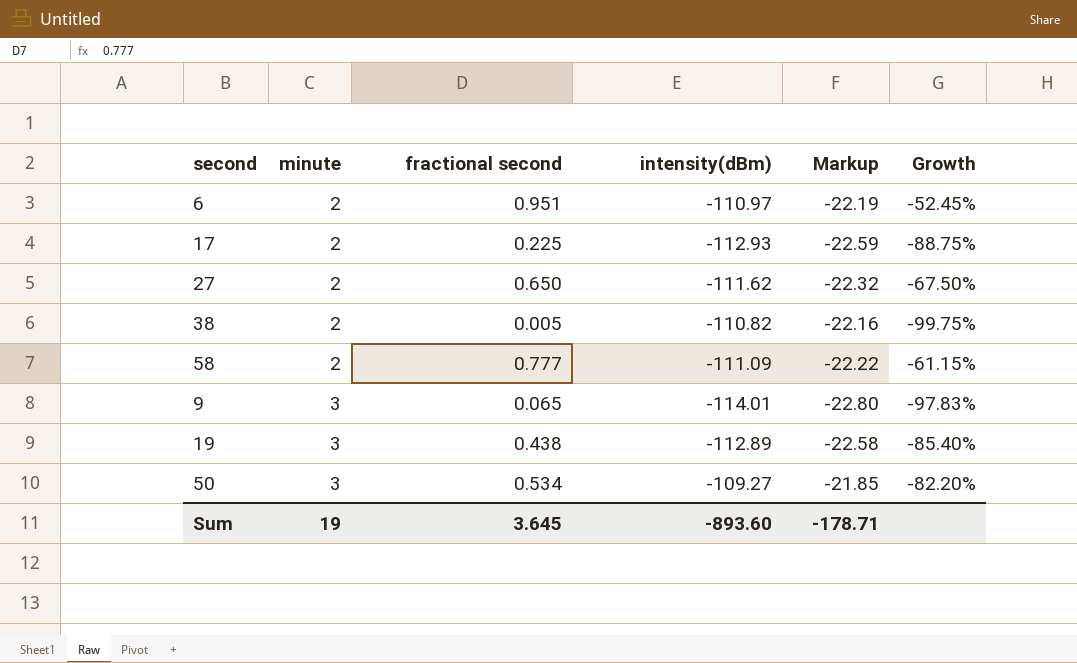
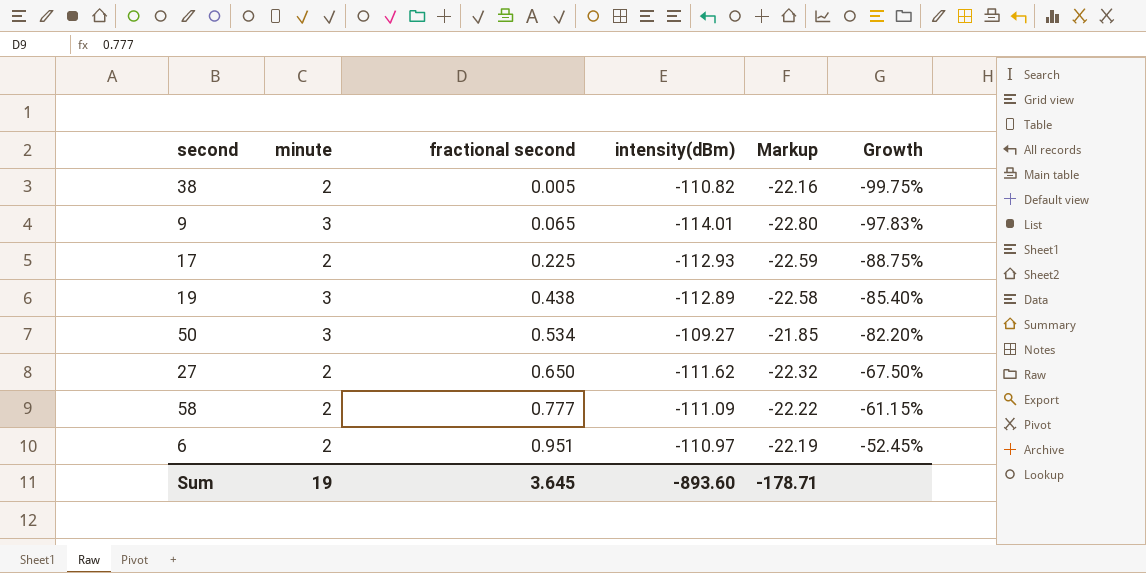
row order: minute ascending -> fractional second ascending

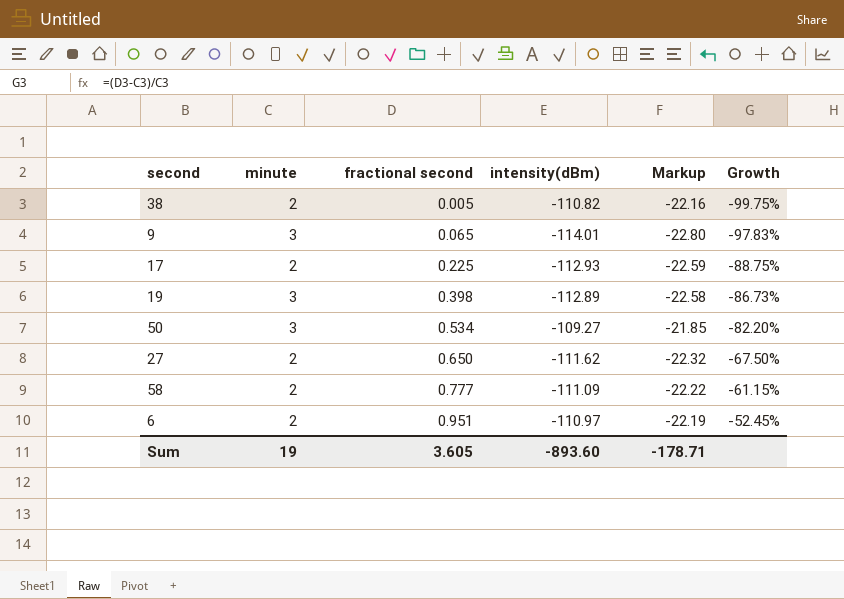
19 | fractional second: 0.438 -> 0.398
19 | Growth: -85.40% -> -86.73%
Sum | fractional second: 3.645 -> 3.605

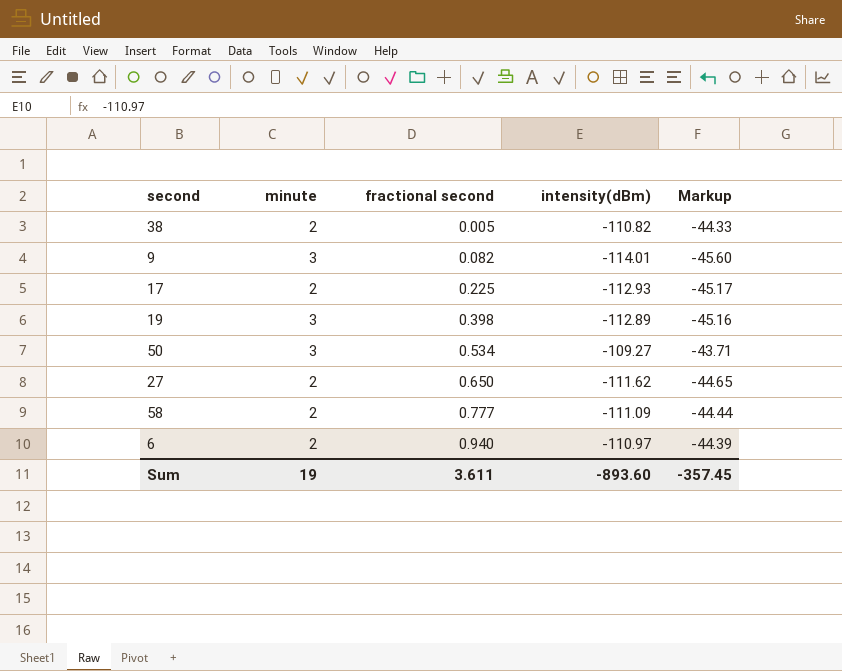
column Growth | formula: ([fractional second] - [minute]) / [minute] -> none
column Markup | formula: [intensity(dBm)] * 0.2 -> [intensity(dBm)] * 0.4
9 | fractional second: 0.065 -> 0.082
6 | fractional second: 0.951 -> 0.940
Sum | fractional second: 3.605 -> 3.611
Sum | Markup: -178.71 -> -357.45

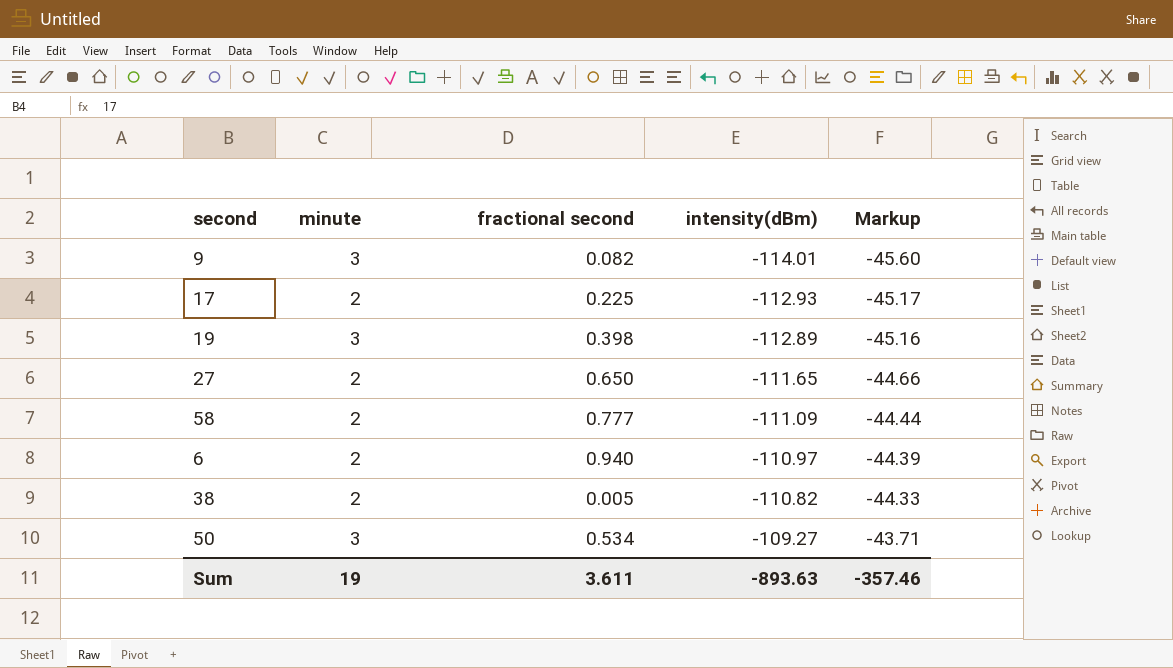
row order: fractional second ascending -> intensity(dBm) ascending
27 | intensity(dBm): -111.62 -> -111.65
27 | Markup: -44.65 -> -44.66
Sum | intensity(dBm): -893.60 -> -893.63
Sum | Markup: -357.45 -> -357.46

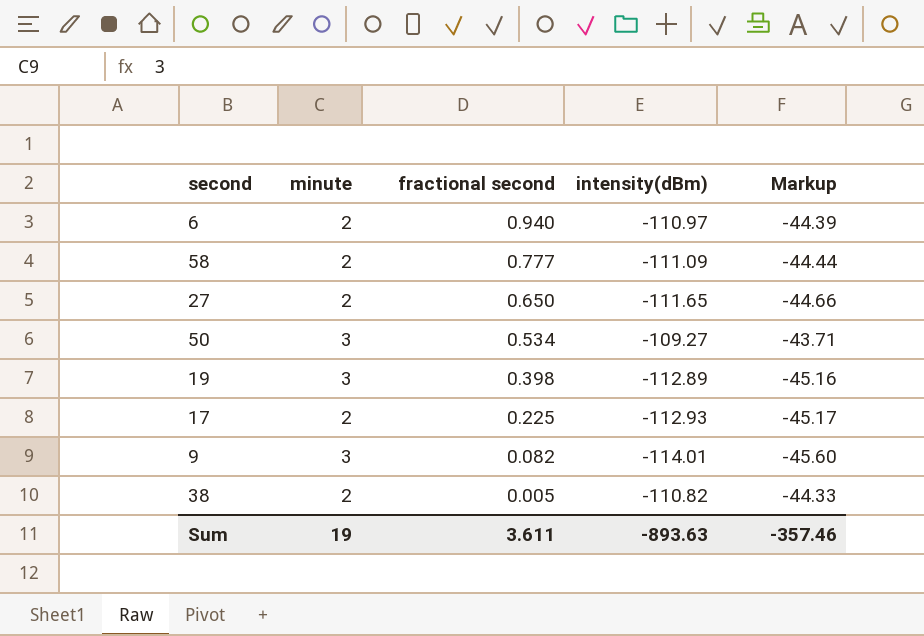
row order: intensity(dBm) ascending -> fractional second descending

